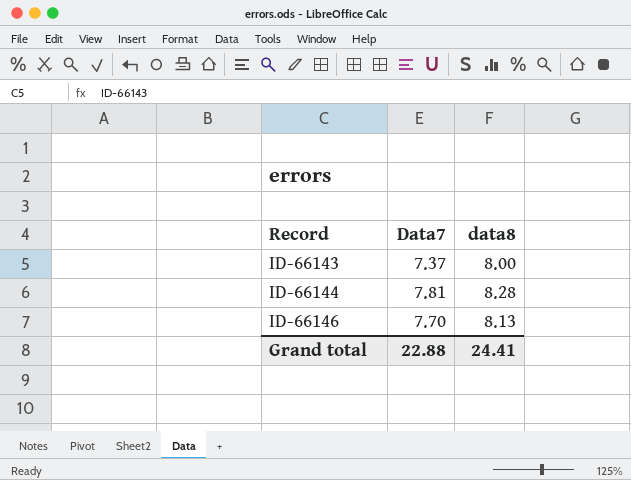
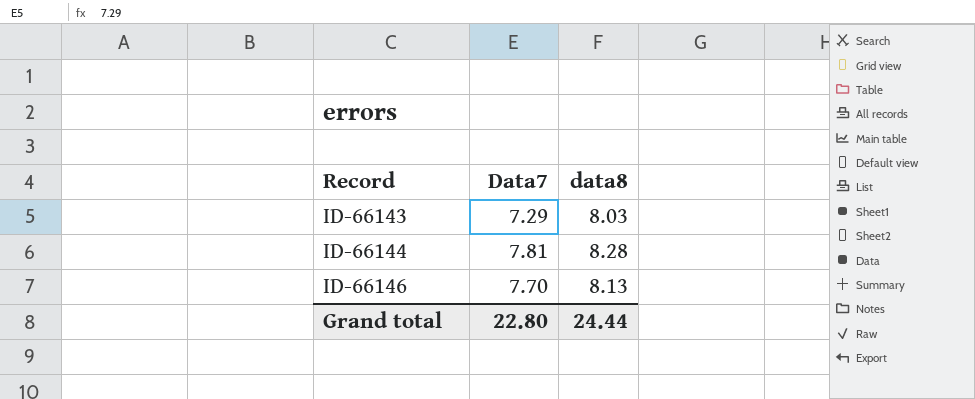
ID-66143 | Data7: 7.37 -> 7.29
ID-66143 | data8: 8.00 -> 8.03
Grand total | Data7: 22.88 -> 22.80
Grand total | data8: 24.41 -> 24.44

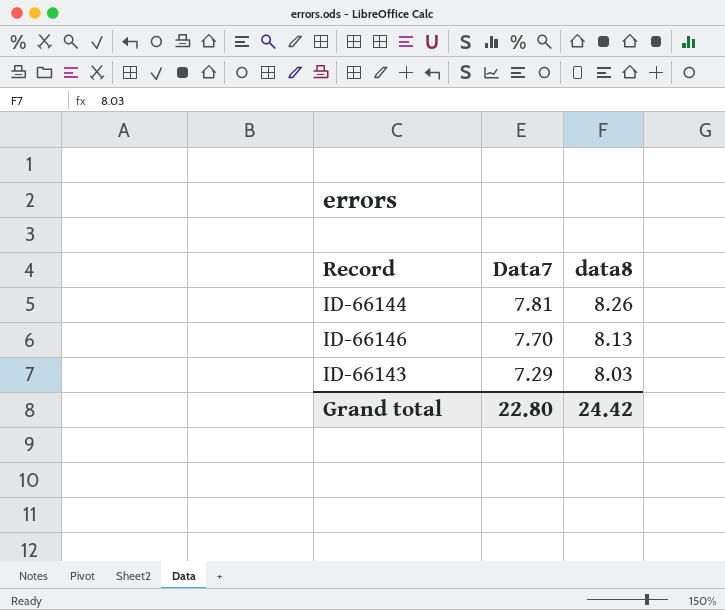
row order: Record ascending -> Data7 descending
ID-66144 | data8: 8.28 -> 8.26
Grand total | data8: 24.44 -> 24.42

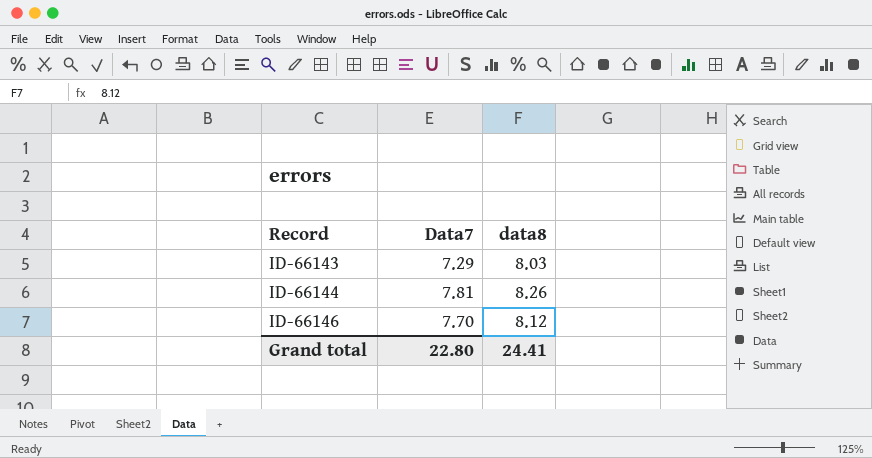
row order: Data7 descending -> Record ascending
ID-66146 | data8: 8.13 -> 8.12
Grand total | data8: 24.42 -> 24.41

